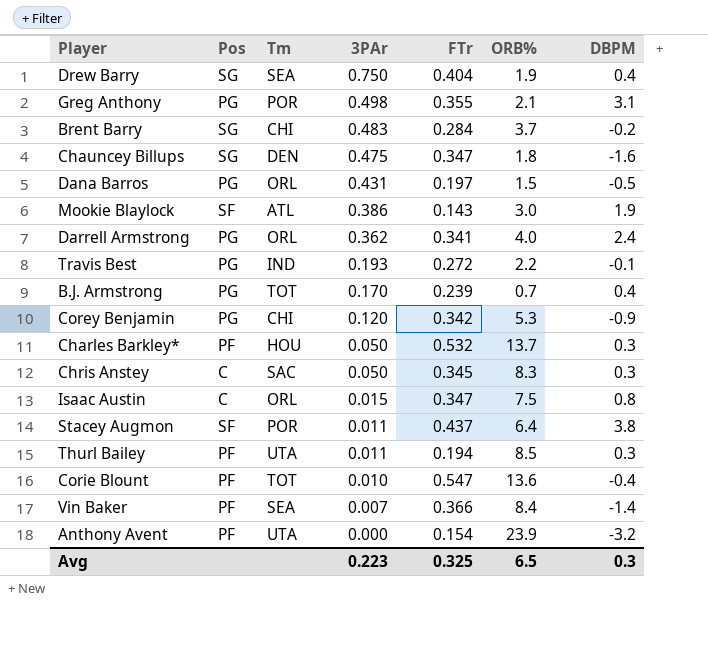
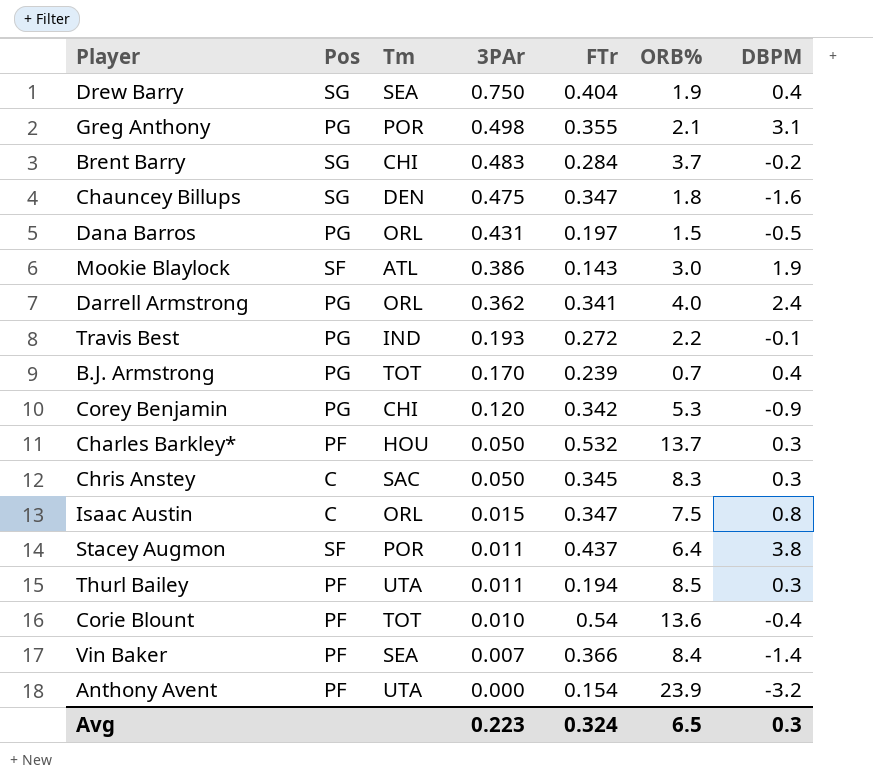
Corie Blount | FTr: 0.547 -> 0.54
Avg | FTr: 0.325 -> 0.324

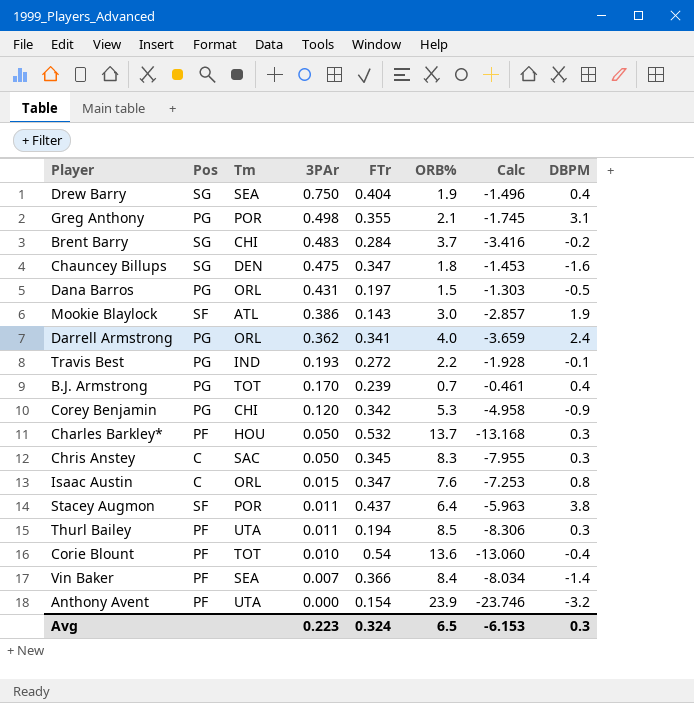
column Calc | formula: none -> [FTr] - [ORB%]
Isaac Austin | ORB%: 7.5 -> 7.6

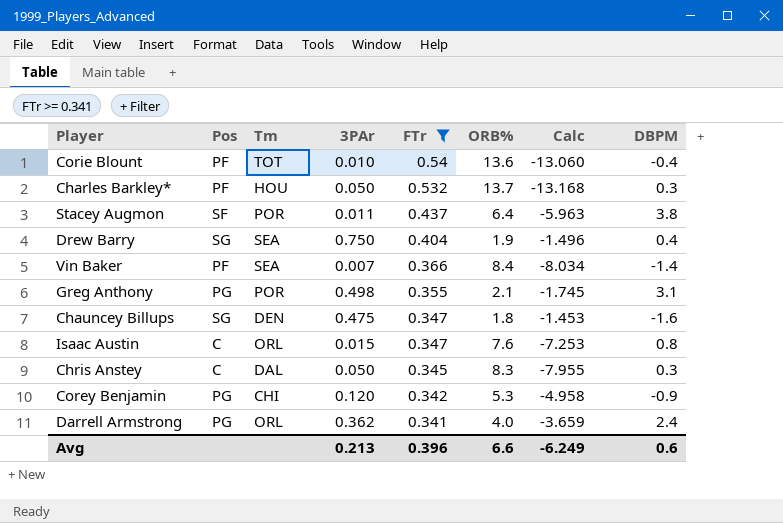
filter: none -> FTr >= 0.341
row order: 3PAr descending -> FTr descending
Chris Anstey | Tm: SAC -> DAL
Avg | 3PAr: 0.223 -> 0.213
Avg | FTr: 0.324 -> 0.396
Avg | ORB%: 6.5 -> 6.6
Avg | Calc: -6.153 -> -6.249
Avg | DBPM: 0.3 -> 0.6

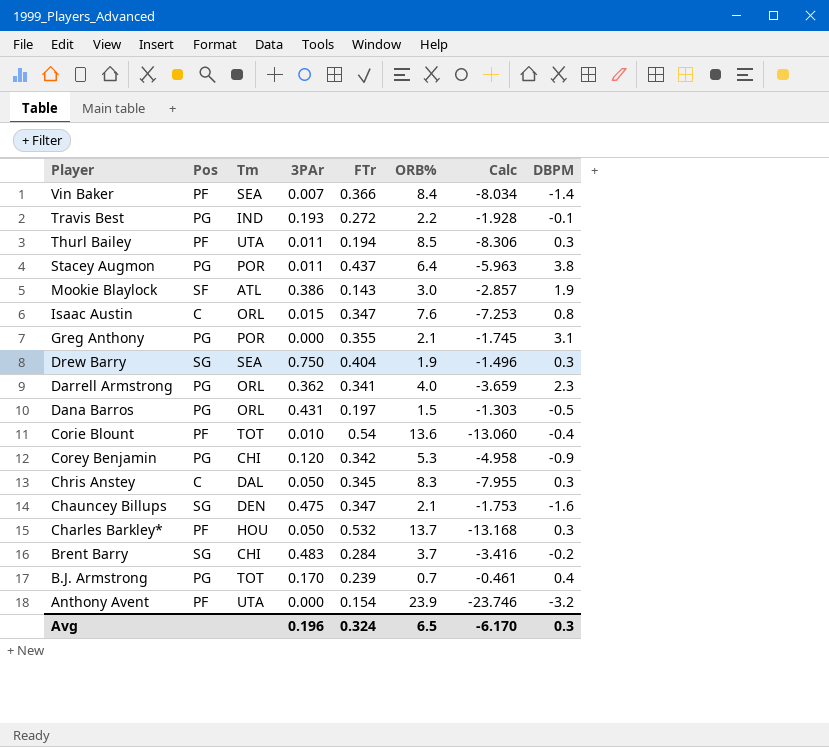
filter: FTr >= 0.341 -> none
row order: FTr descending -> Player descending
Stacey Augmon | Pos: SF -> PG
Greg Anthony | 3PAr: 0.498 -> 0.000
Drew Barry | DBPM: 0.4 -> 0.3
Darrell Armstrong | DBPM: 2.4 -> 2.3
Chauncey Billups | ORB%: 1.8 -> 2.1
Chauncey Billups | Calc: -1.453 -> -1.753
Avg | 3PAr: 0.213 -> 0.196
Avg | FTr: 0.396 -> 0.324
Avg | ORB%: 6.6 -> 6.5
Avg | Calc: -6.249 -> -6.170
Avg | DBPM: 0.6 -> 0.3

